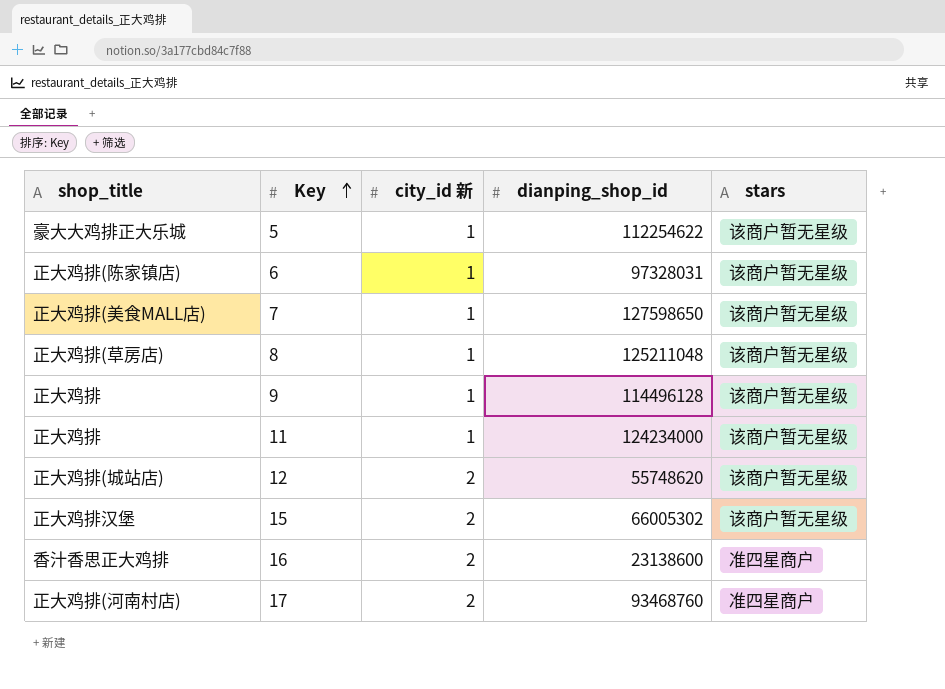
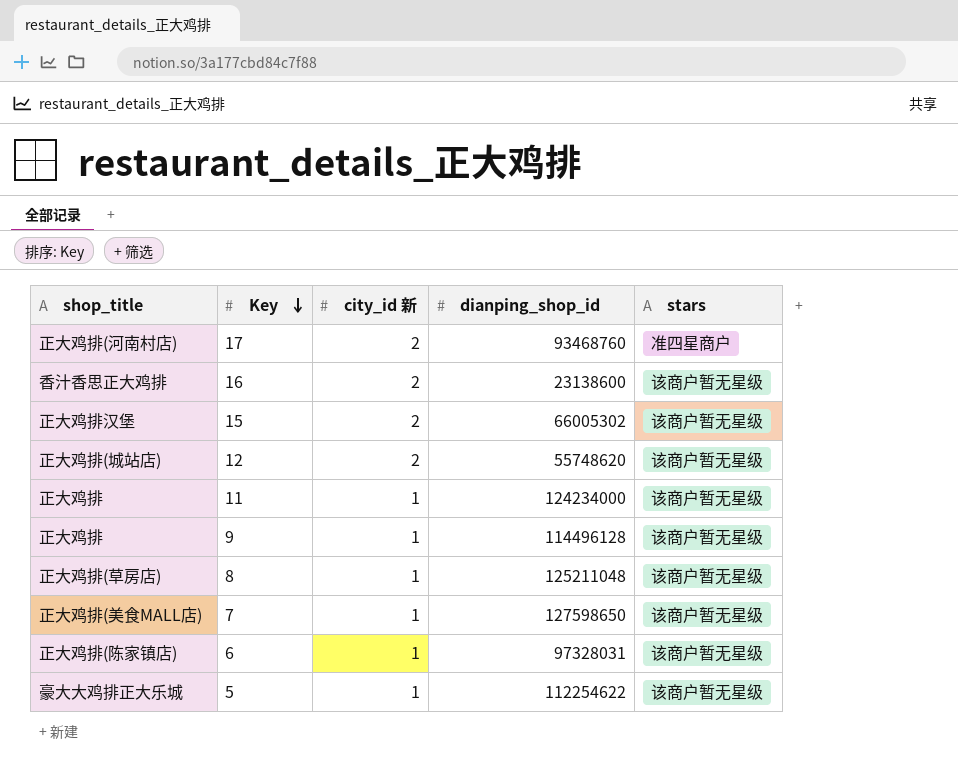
row order: Key ascending -> Key descending
16 | stars: 准四星商户 -> 该商户暂无星级

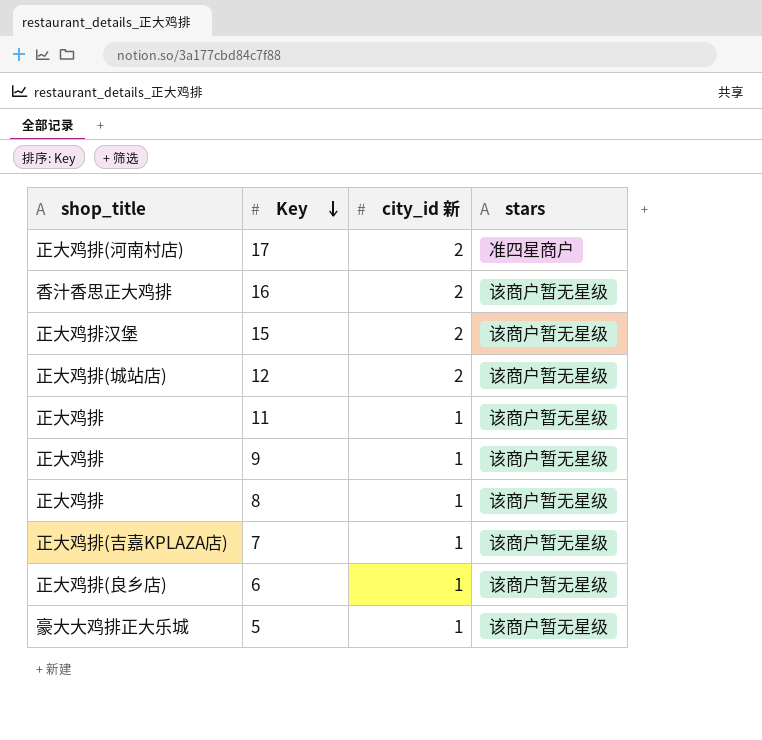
column dianping_shop_id | position: 4 -> none
8 | shop_title: 正大鸡排(草房店) -> 正大鸡排
7 | shop_title: 正大鸡排(美食MALL店) -> 正大鸡排(吉嘉KPLAZA店)
6 | shop_title: 正大鸡排(陈家镇店) -> 正大鸡排(良乡店)

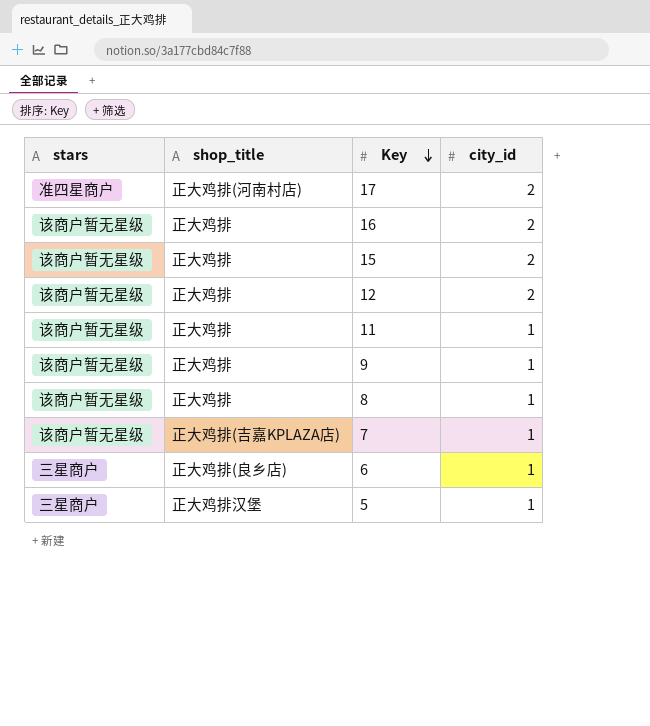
column stars | position: 4 -> 1
column name: city_id 新 -> city_id
16 | shop_title: 香汁香思正大鸡排 -> 正大鸡排
15 | shop_title: 正大鸡排汉堡 -> 正大鸡排
12 | shop_title: 正大鸡排(城站店) -> 正大鸡排
6 | stars: 该商户暂无星级 -> 三星商户
5 | stars: 该商户暂无星级 -> 三星商户
5 | shop_title: 豪大大鸡排正大乐城 -> 正大鸡排汉堡

